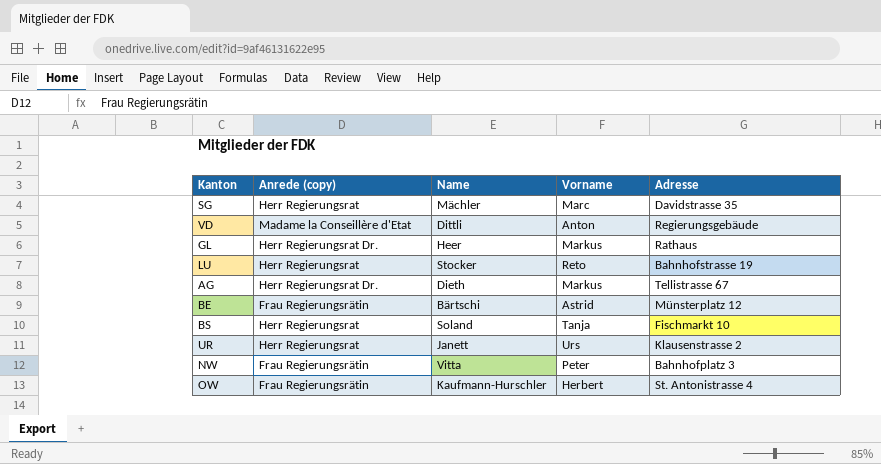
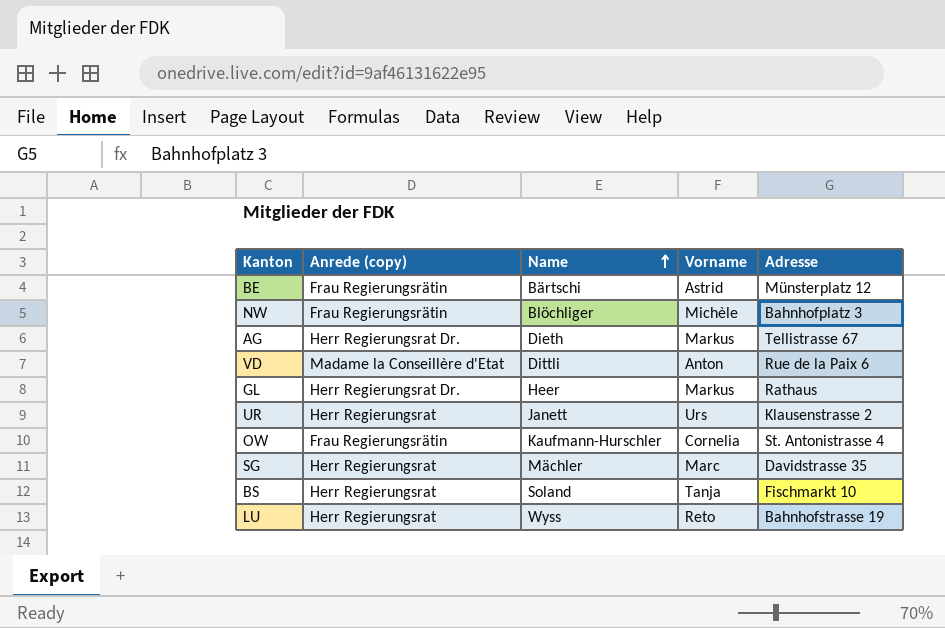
row order: none -> Name ascending
NW | Name: Vitta -> Blöchliger
NW | Vorname: Peter -> Michèle
VD | Adresse: Regierungsgebäude -> Rue de la Paix 6
OW | Vorname: Herbert -> Cornelia
LU | Name: Stocker -> Wyss

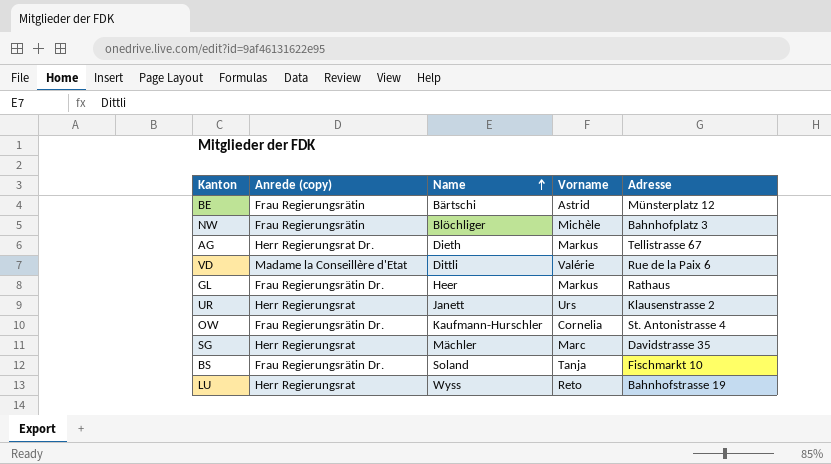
VD | Vorname: Anton -> Valérie
GL | Anrede (copy): Herr Regierungsrat Dr. -> Frau Regierungsrätin Dr.
OW | Anrede (copy): Frau Regierungsrätin -> Frau Regierungsrätin Dr.
BS | Anrede (copy): Herr Regierungsrat -> Frau Regierungsrätin Dr.

